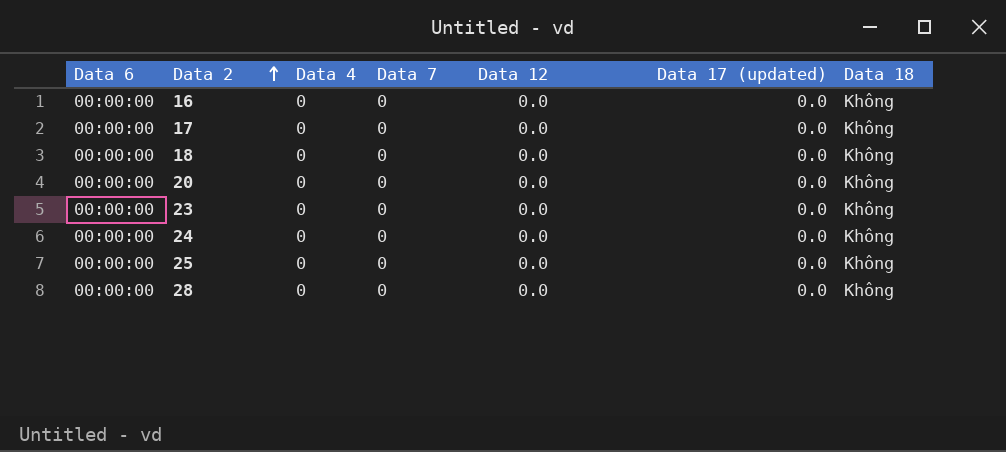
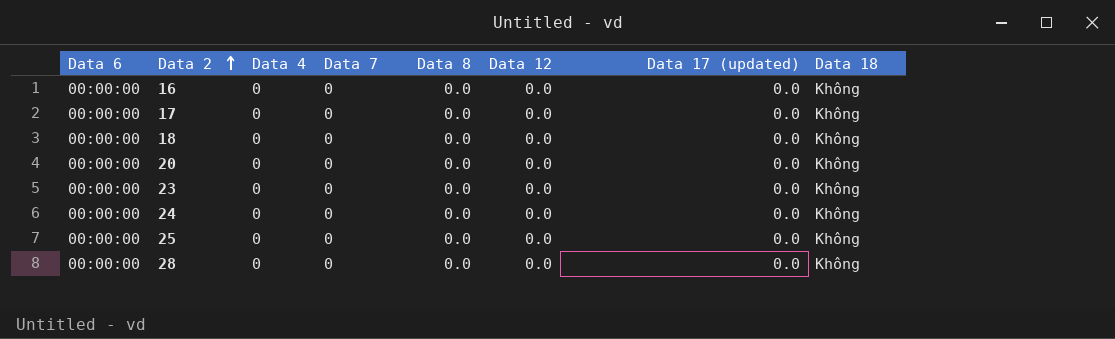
column Data 8 | position: none -> 5

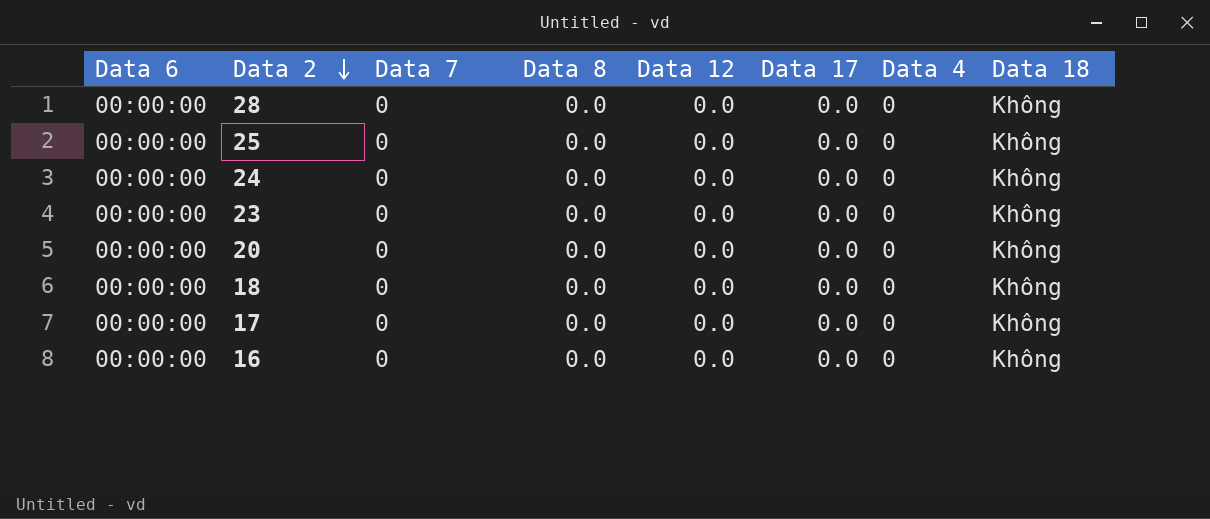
row order: Data 2 ascending -> Data 2 descending
column name: Data 17 (updated) -> Data 17
column Data 4 | position: 3 -> 7

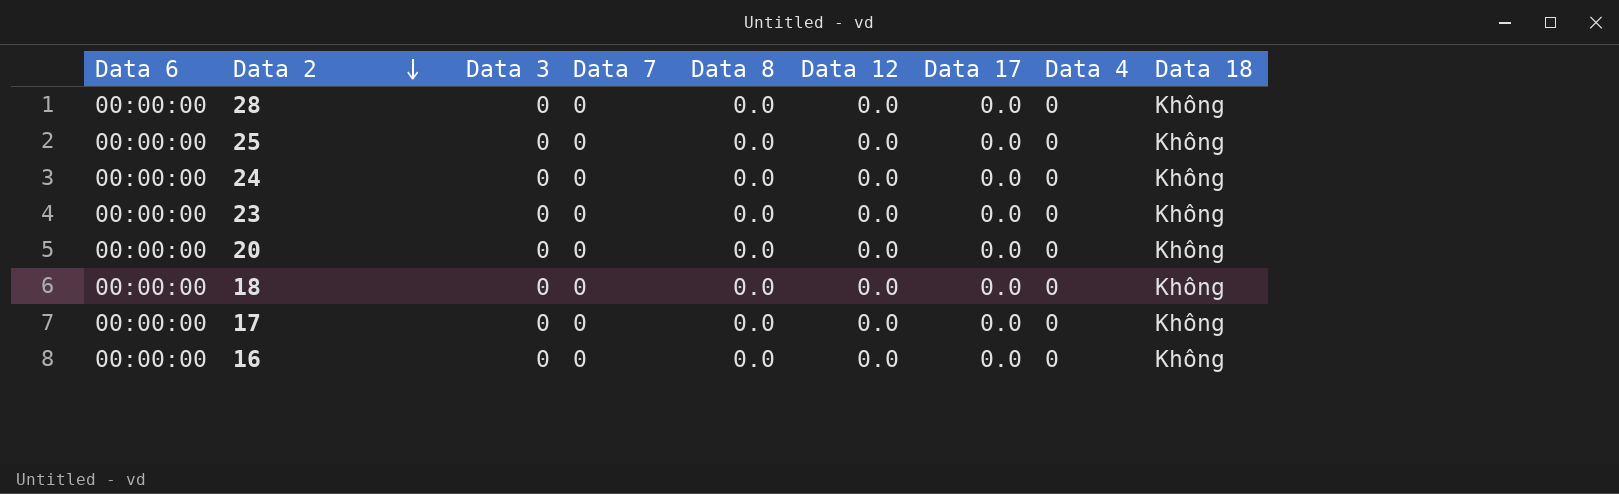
column Data 3 | position: none -> 3

